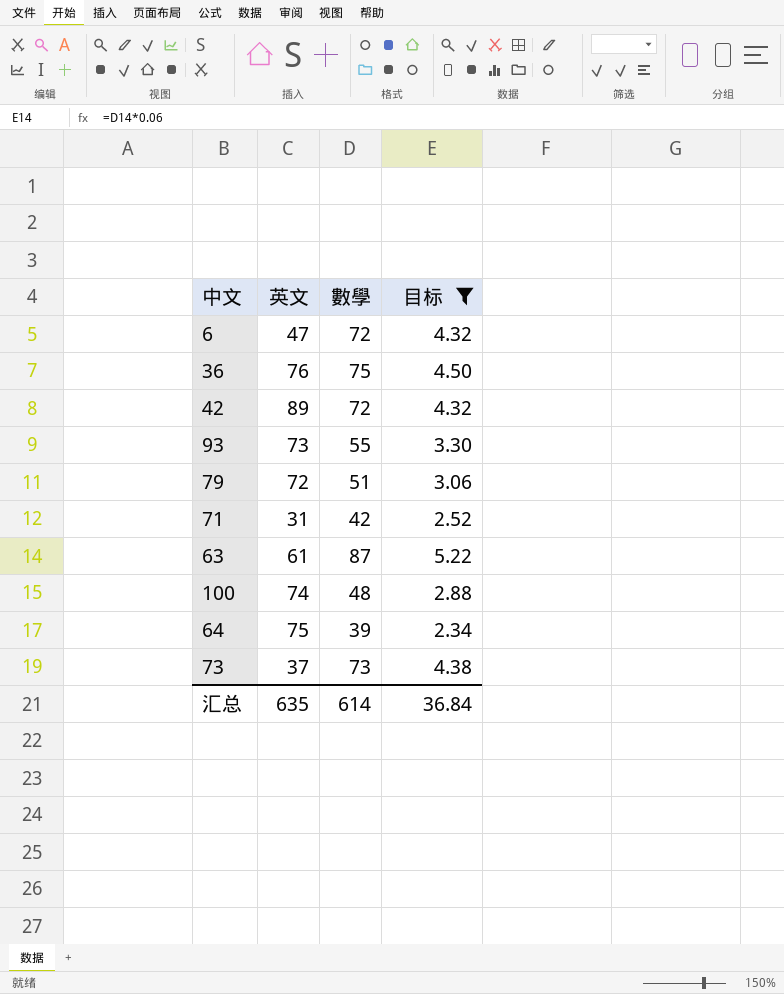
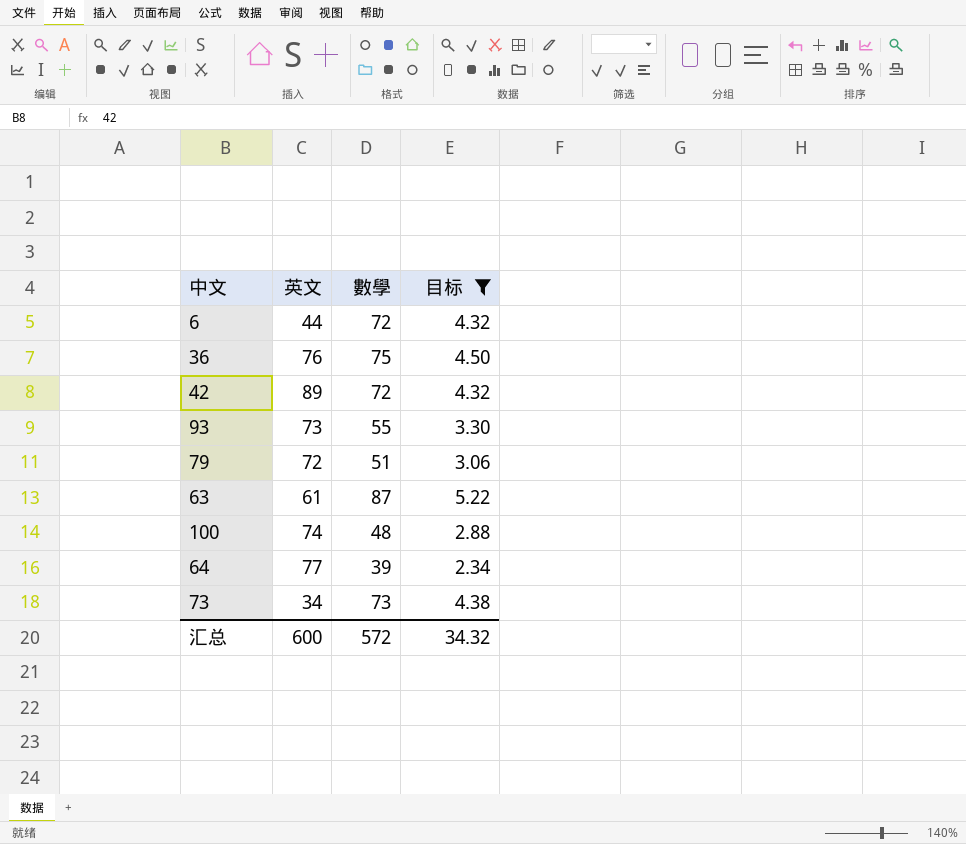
row 71: 31 | 42 | 2.52 -> none
6 | 英文: 47 -> 44
64 | 英文: 75 -> 77
73 | 英文: 37 -> 34
汇总 | 英文: 635 -> 600
汇总 | 數學: 614 -> 572
汇总 | 目标: 36.84 -> 34.32

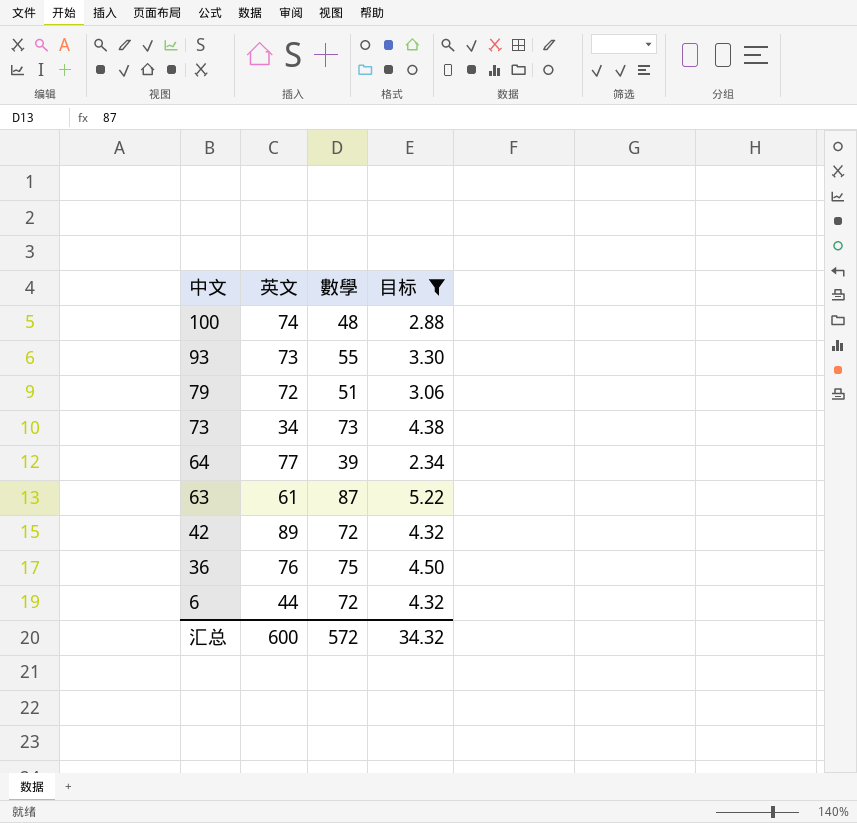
row order: none -> 中文 descending

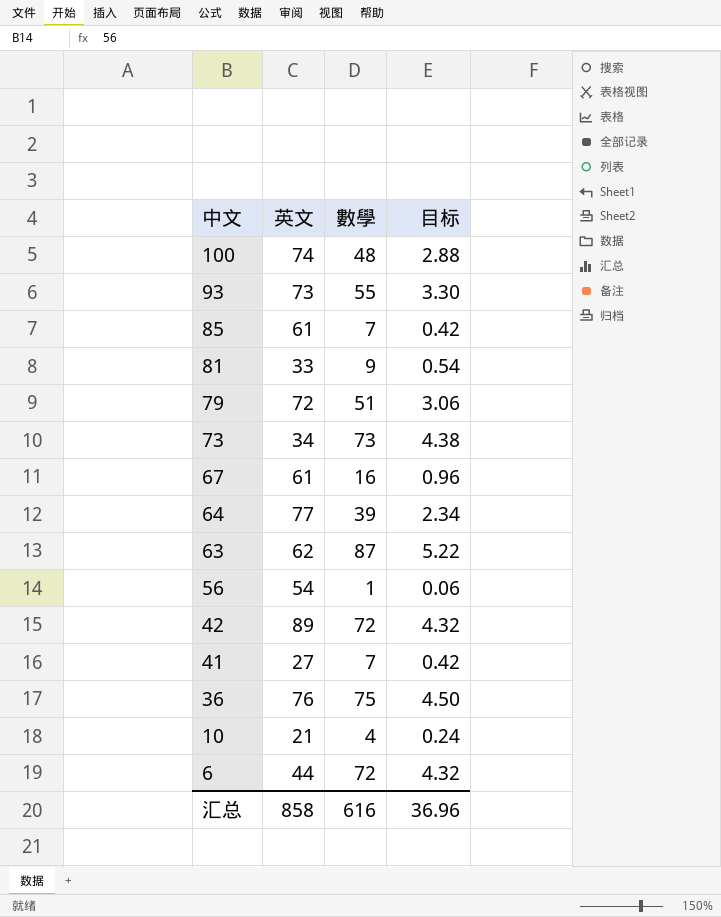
filter: 目标 >= 2.34 -> none
63 | 英文: 61 -> 62
汇总 | 英文: 600 -> 858
汇总 | 數學: 572 -> 616
汇总 | 目标: 34.32 -> 36.96

